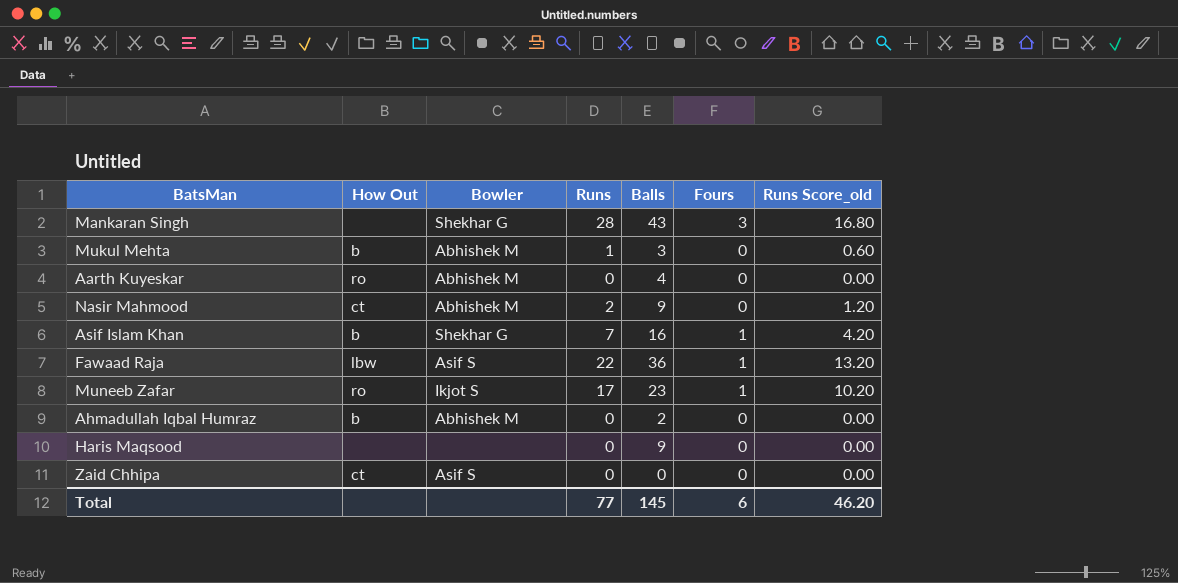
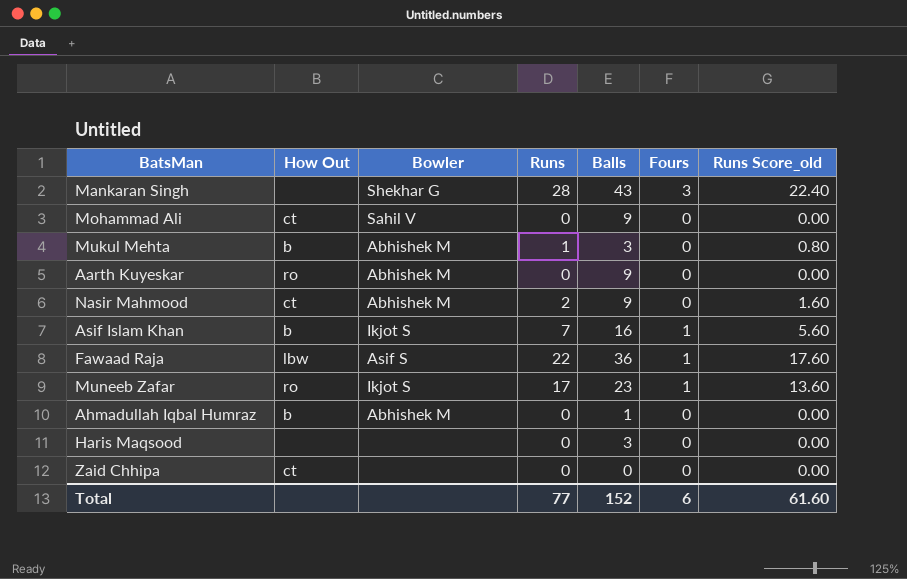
column Runs Score_old | formula: [Runs] * 0.6 -> [Runs] * 0.8
row Mohammad Ali: none -> ct | Sahil V | 0 | 9 | 0 | 0.00
Aarth Kuyeskar | Balls: 4 -> 9
Asif Islam Khan | Bowler: Shekhar G -> Ikjot S
Ahmadullah Iqbal Humraz | Balls: 2 -> 1
Haris Maqsood | Balls: 9 -> 3
Zaid Chhipa | Bowler: Asif S -> none
Total | Balls: 145 -> 152
Total | Runs Score_old: 46.20 -> 61.60

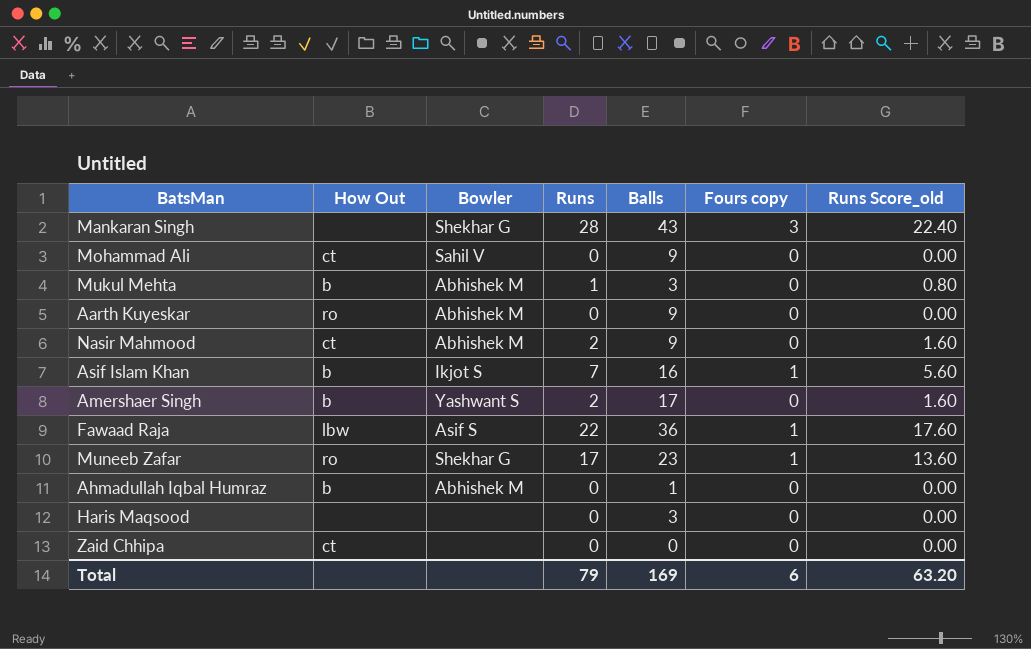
column name: Fours -> Fours copy
row Amershaer Singh: none -> b | Yashwant S | 2 | 17 | 0 | 1.60
Muneeb Zafar | Bowler: Ikjot S -> Shekhar G
Total | Runs: 77 -> 79
Total | Balls: 152 -> 169
Total | Runs Score_old: 61.60 -> 63.20

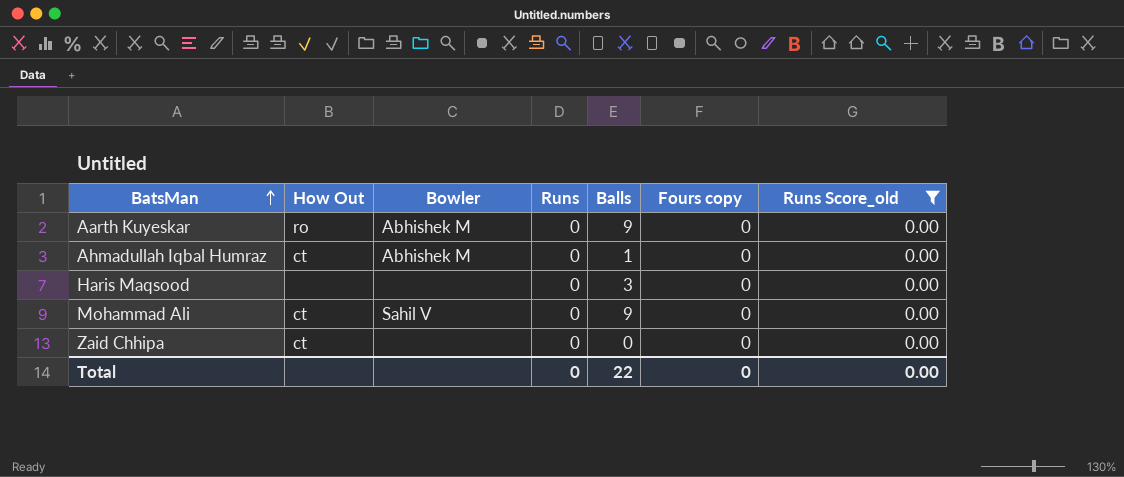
filter: none -> Runs Score_old = 0.00
row order: none -> BatsMan ascending
Ahmadullah Iqbal Humraz | How Out: b -> ct
Total | Runs: 79 -> 0
Total | Balls: 169 -> 22
Total | Fours copy: 6 -> 0
Total | Runs Score_old: 63.20 -> 0.00

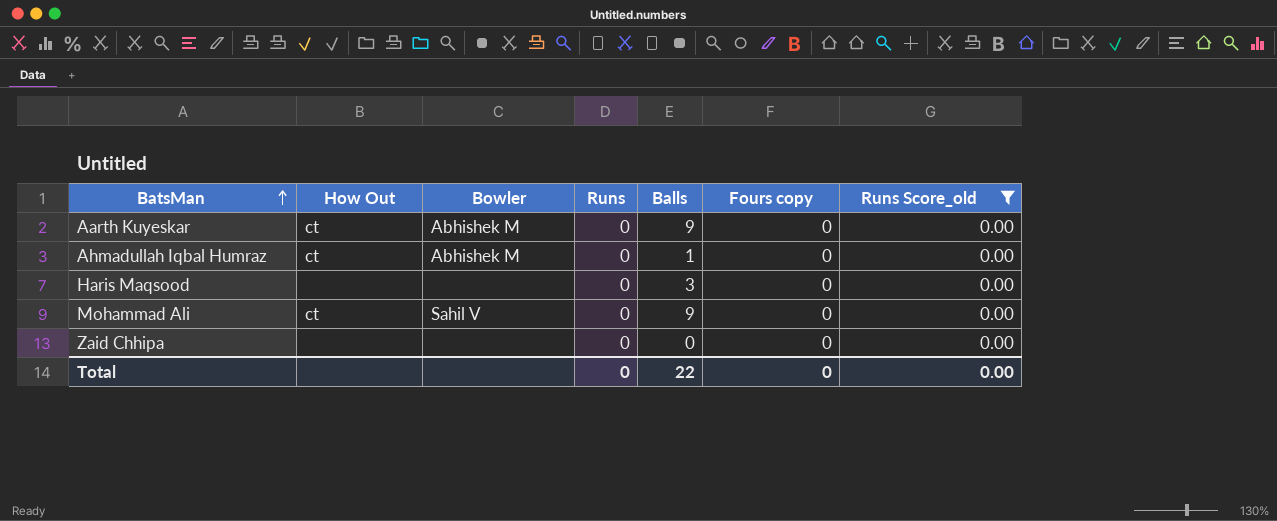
Aarth Kuyeskar | How Out: ro -> ct
Zaid Chhipa | How Out: ct -> none

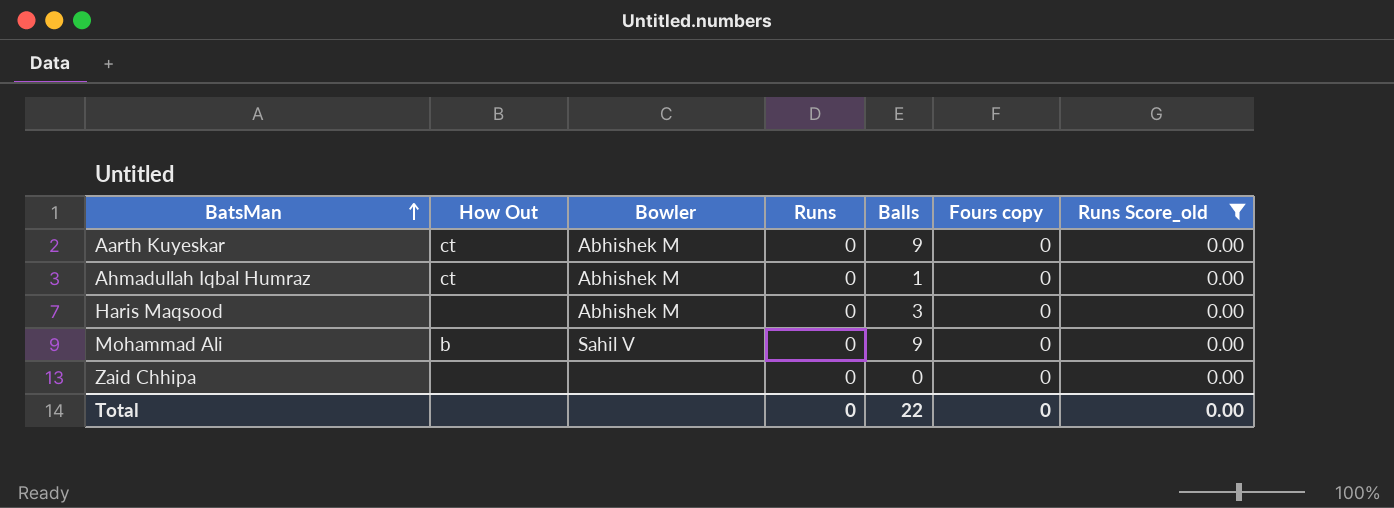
Haris Maqsood | Bowler: none -> Abhishek M
Mohammad Ali | How Out: ct -> b

